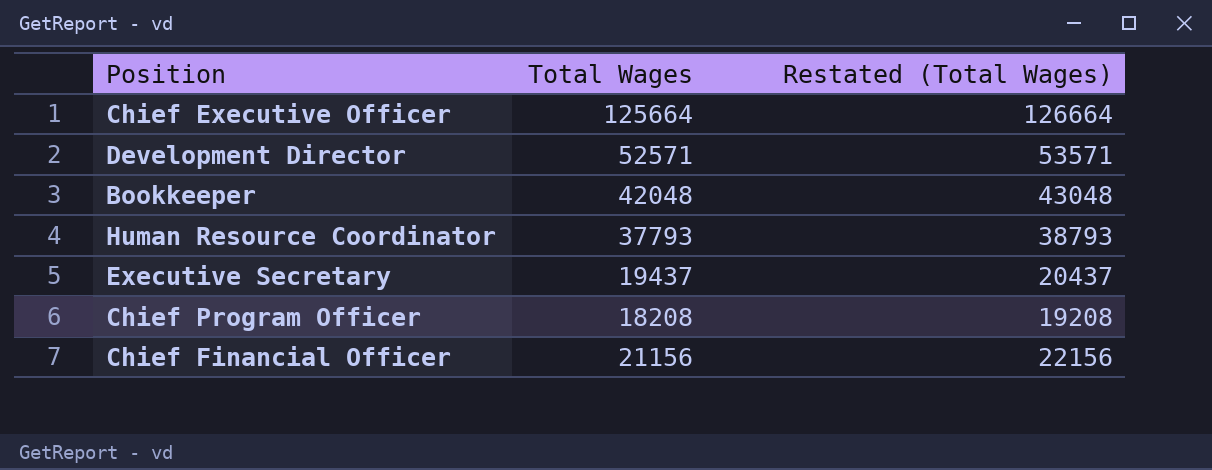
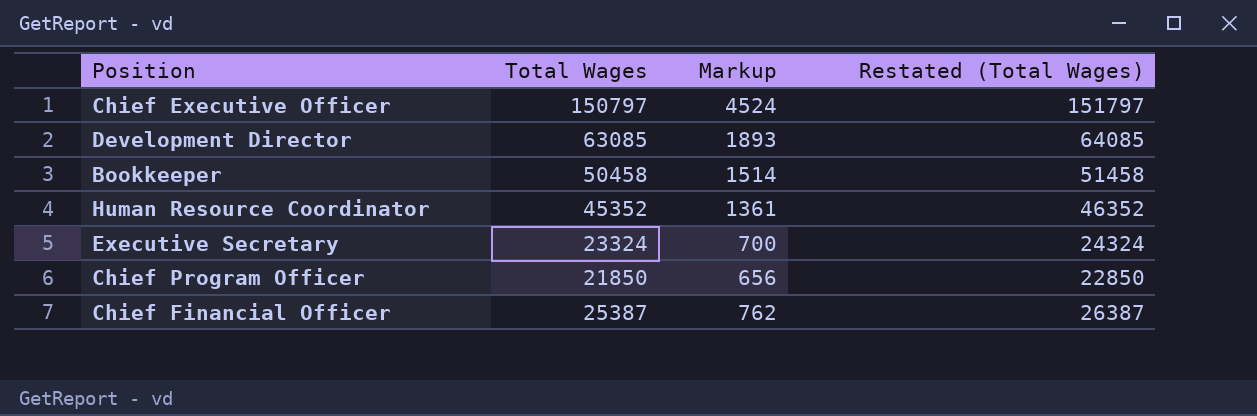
column Markup | formula: none -> [Total Wages] * 0.03
Chief Executive Officer | Total Wages: 125664 -> 150797
Chief Executive Officer | Restated (Total Wages): 126664 -> 151797
Development Director | Total Wages: 52571 -> 63085
Development Director | Restated (Total Wages): 53571 -> 64085
Bookkeeper | Total Wages: 42048 -> 50458
Bookkeeper | Restated (Total Wages): 43048 -> 51458
Human Resource Coordinator | Total Wages: 37793 -> 45352
Human Resource Coordinator | Restated (Total Wages): 38793 -> 46352
Executive Secretary | Total Wages: 19437 -> 23324
Executive Secretary | Restated (Total Wages): 20437 -> 24324
Chief Program Officer | Total Wages: 18208 -> 21850
Chief Program Officer | Restated (Total Wages): 19208 -> 22850
Chief Financial Officer | Total Wages: 21156 -> 25387
Chief Financial Officer | Restated (Total Wages): 22156 -> 26387

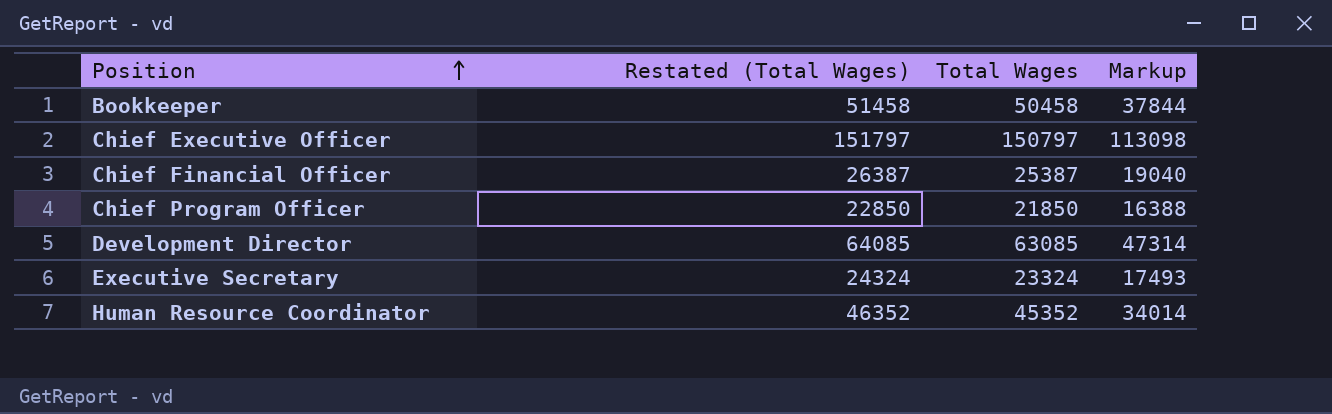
row order: none -> Position ascending
column Restated (Total Wages) | position: 4 -> 2
column Markup | formula: [Total Wages] * 0.03 -> [Total Wages] * 0.75

